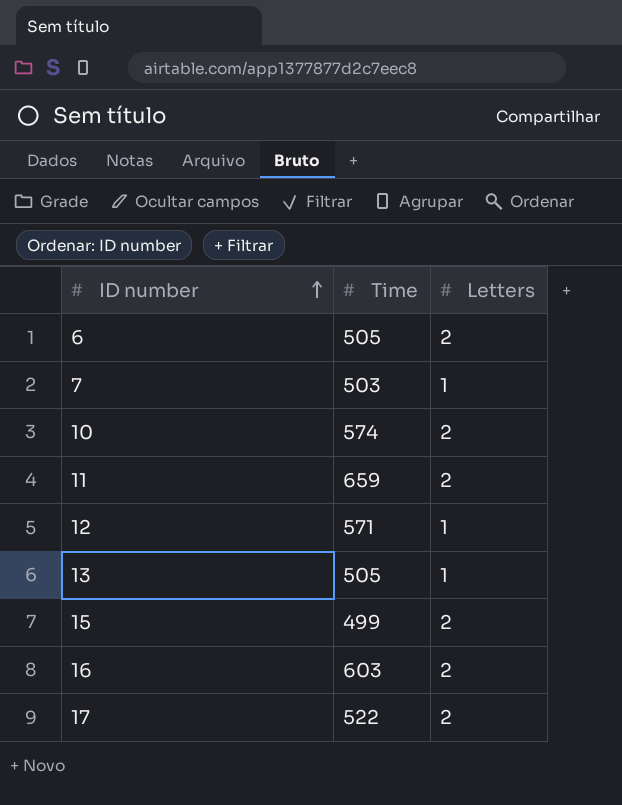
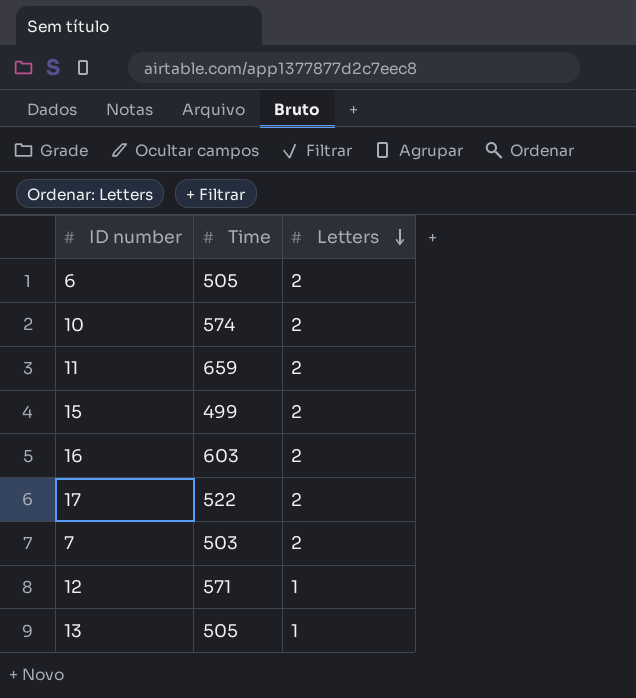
row order: ID number ascending -> Letters descending
7 | Letters: 1 -> 2

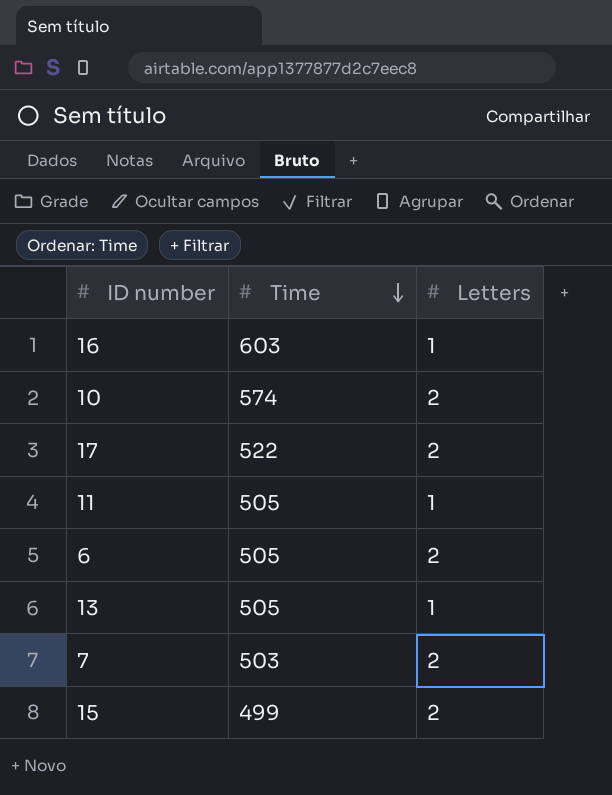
row order: Letters descending -> Time descending
row 12: 571 | 1 -> none
16 | Letters: 2 -> 1
11 | Time: 659 -> 505
11 | Letters: 2 -> 1

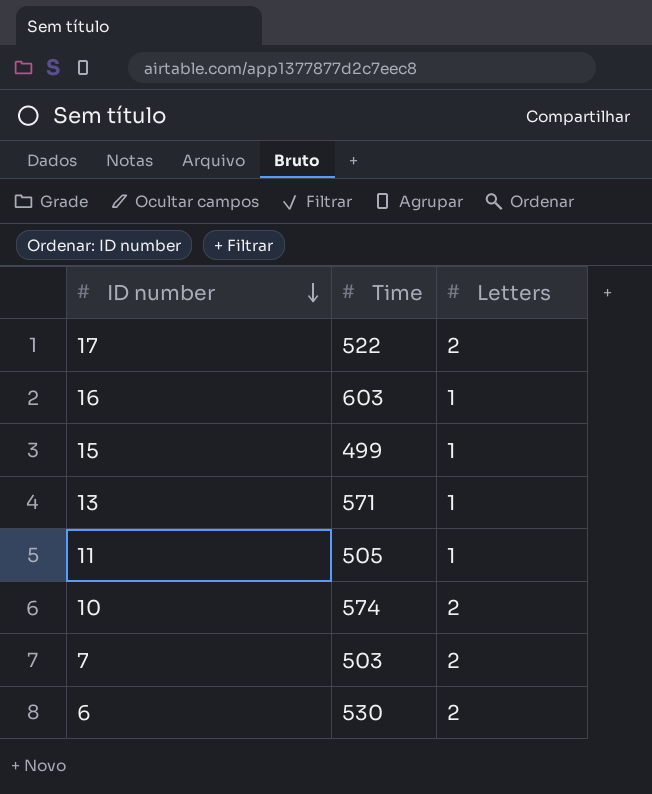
row order: Time descending -> ID number descending
15 | Letters: 2 -> 1
13 | Time: 505 -> 571
6 | Time: 505 -> 530

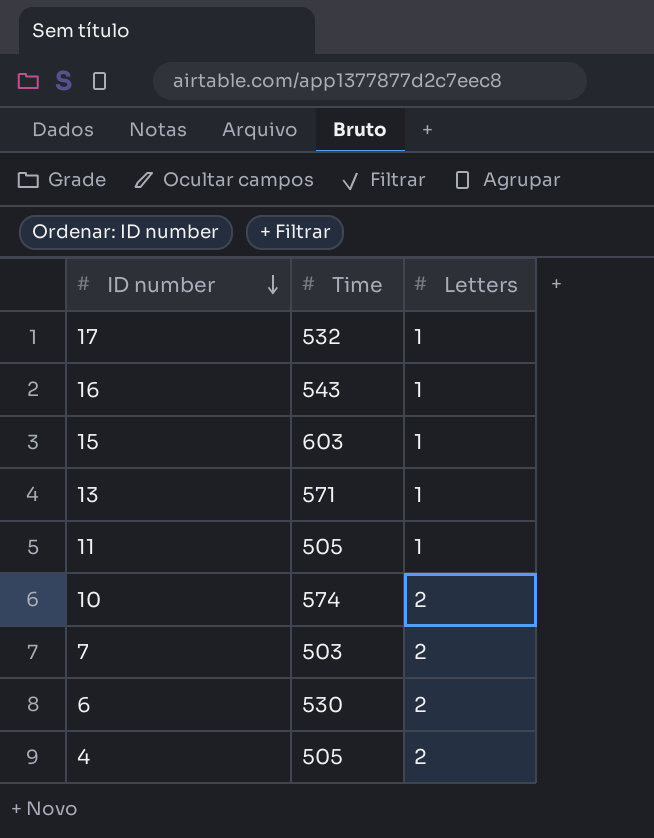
17 | Time: 522 -> 532
17 | Letters: 2 -> 1
16 | Time: 603 -> 543
15 | Time: 499 -> 603
row 4: none -> 505 | 2

